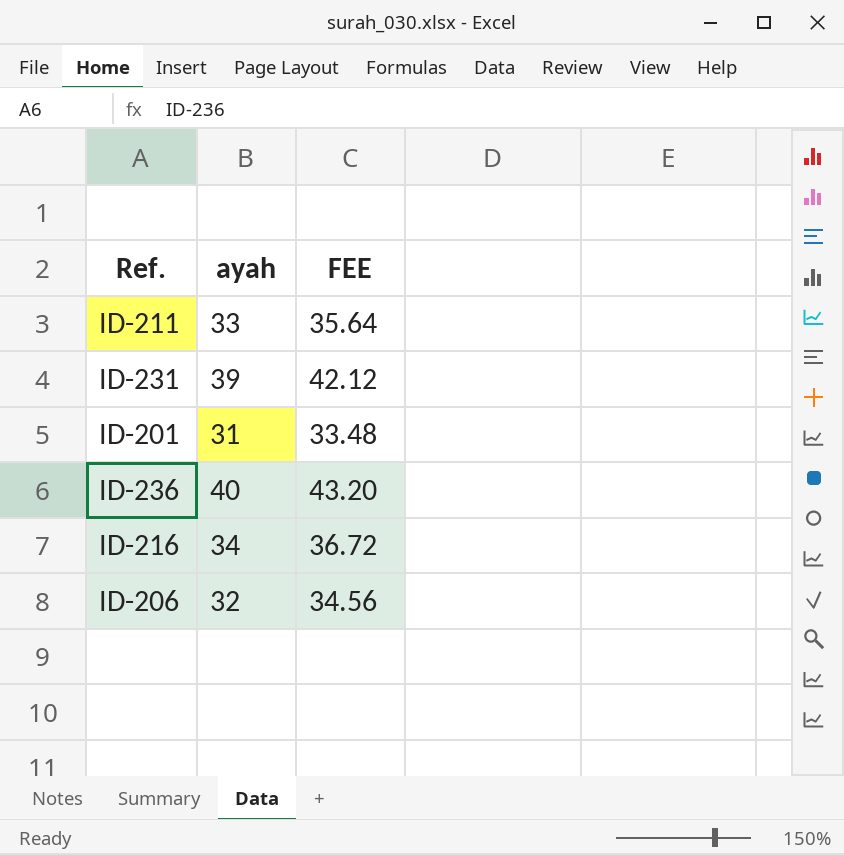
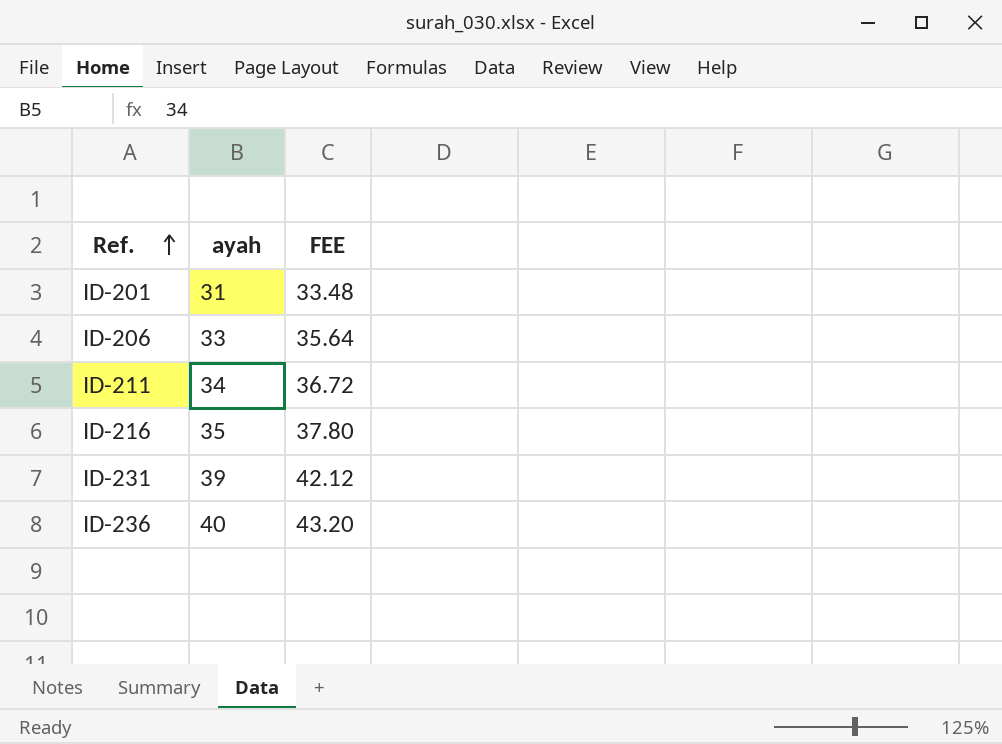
row order: none -> Ref. ascending
ID-206 | ayah: 32 -> 33
ID-206 | FEE: 34.56 -> 35.64
ID-211 | ayah: 33 -> 34
ID-211 | FEE: 35.64 -> 36.72
ID-216 | ayah: 34 -> 35
ID-216 | FEE: 36.72 -> 37.80

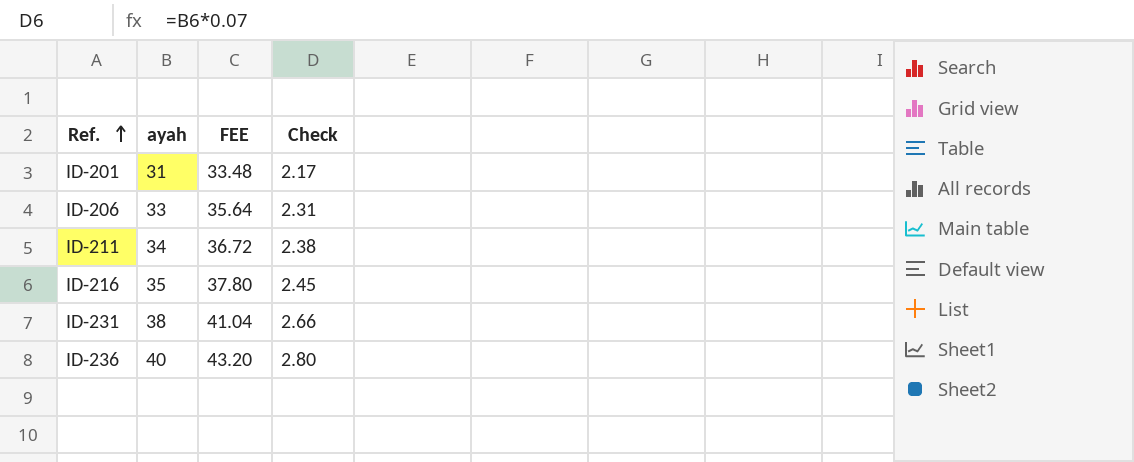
column Check | formula: none -> [ayah] * 0.07
ID-231 | ayah: 39 -> 38
ID-231 | FEE: 42.12 -> 41.04

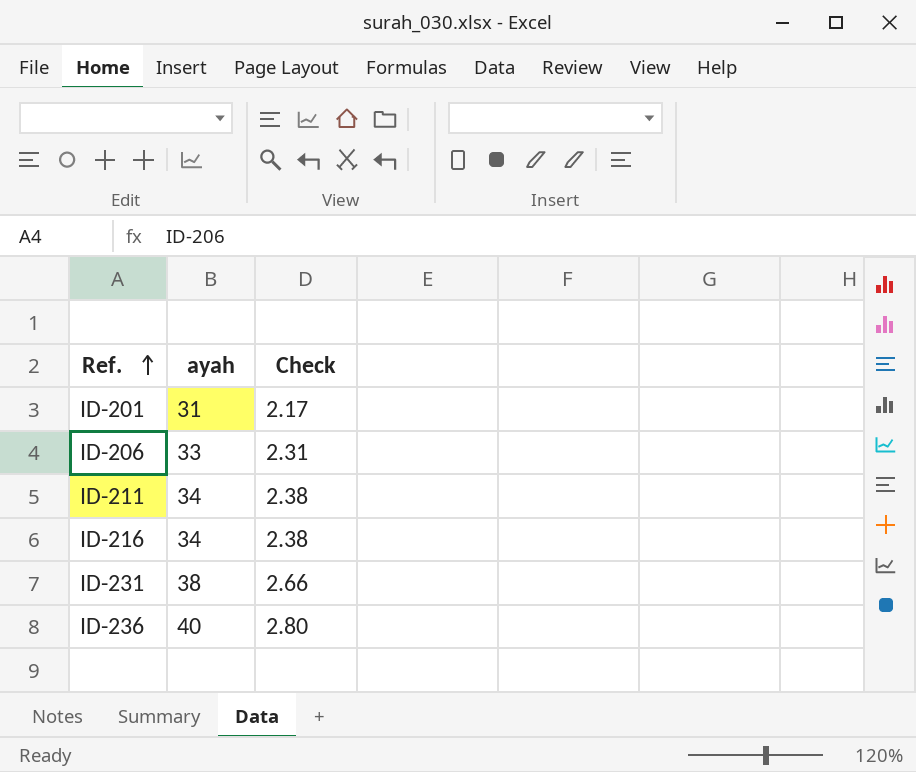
column FEE | formula: [ayah] * 1.08 -> none
ID-216 | ayah: 35 -> 34
ID-216 | Check: 2.45 -> 2.38

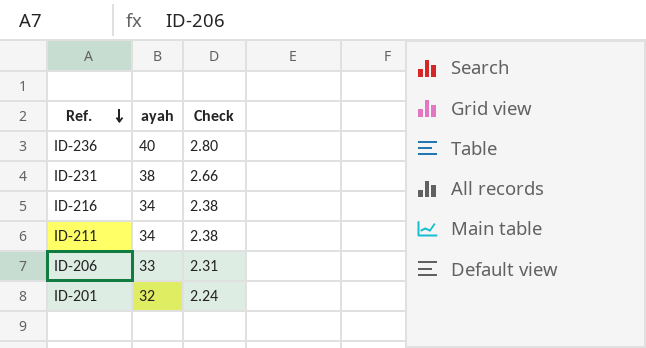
row order: Ref. ascending -> Ref. descending
ID-201 | ayah: 31 -> 32
ID-201 | Check: 2.17 -> 2.24

